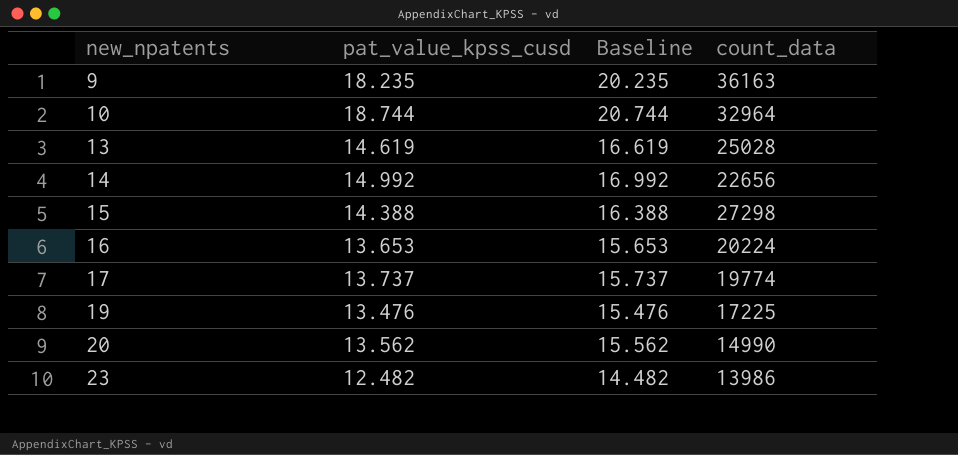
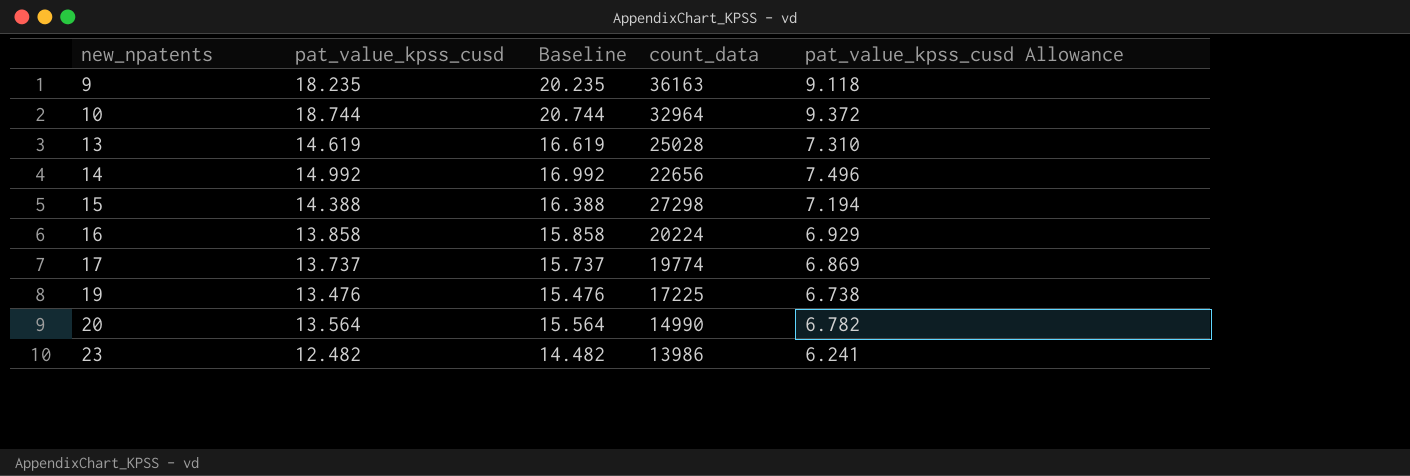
column pat_value_kpss_cusd Allowance | formula: none -> [pat_value_kpss_cusd] * 0.5
16 | pat_value_kpss_cusd: 13.653 -> 13.858
16 | Baseline: 15.653 -> 15.858
20 | pat_value_kpss_cusd: 13.562 -> 13.564
20 | Baseline: 15.562 -> 15.564

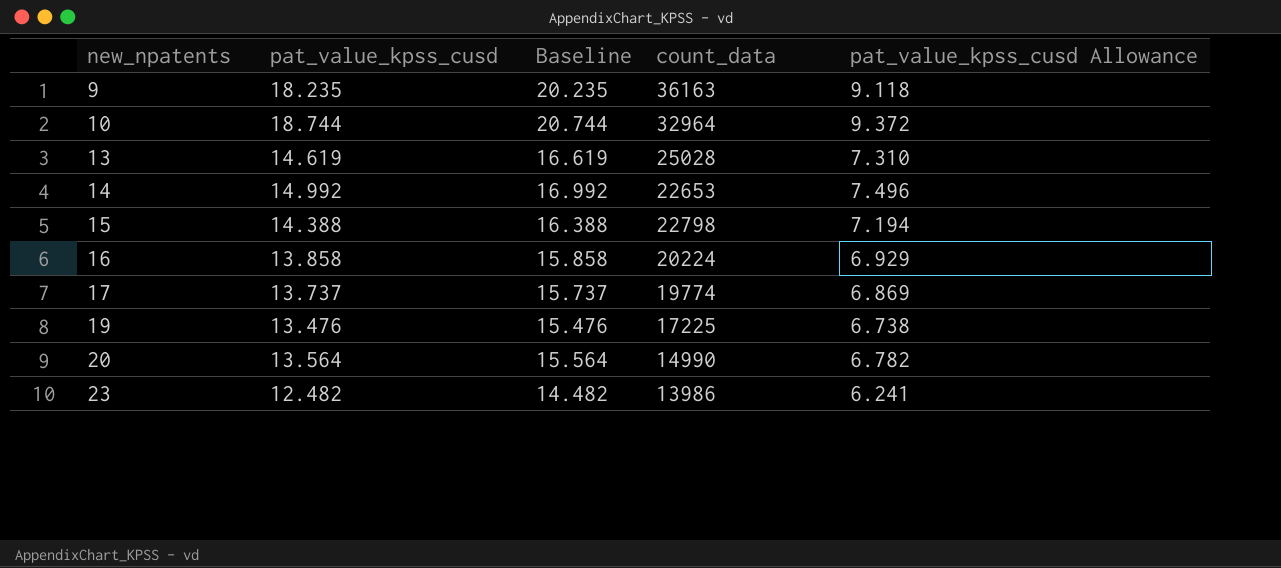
14 | count_data: 22656 -> 22653
15 | count_data: 27298 -> 22798

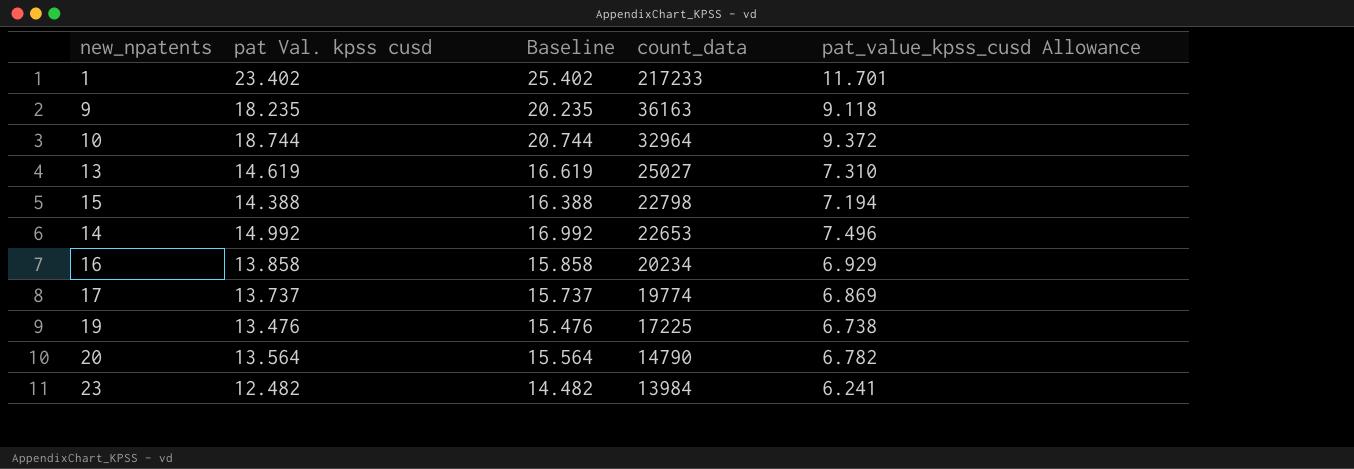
row order: new_npatents ascending -> count_data descending
column name: pat_value_kpss_cusd -> pat Val. kpss cusd
row 1: none -> 23.402 | 25.402 | 217233 | 11.701
13 | count_data: 25028 -> 25027
16 | count_data: 20224 -> 20234
20 | count_data: 14990 -> 14790
23 | count_data: 13986 -> 13984

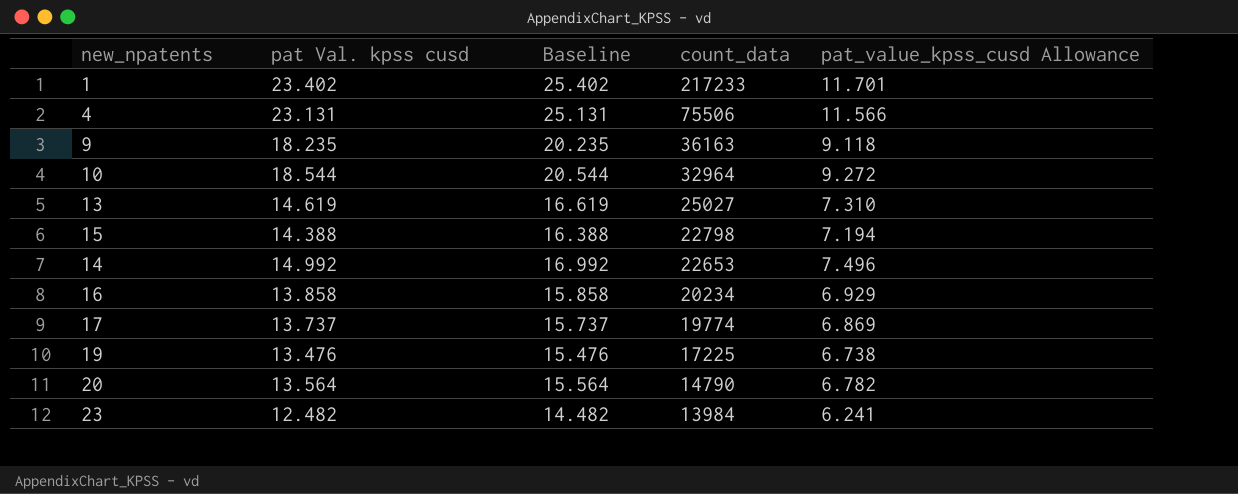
row 4: none -> 23.131 | 25.131 | 75506 | 11.566
10 | pat Val. kpss cusd: 18.744 -> 18.544
10 | Baseline: 20.744 -> 20.544
10 | pat_value_kpss_cusd Allowance: 9.372 -> 9.272

